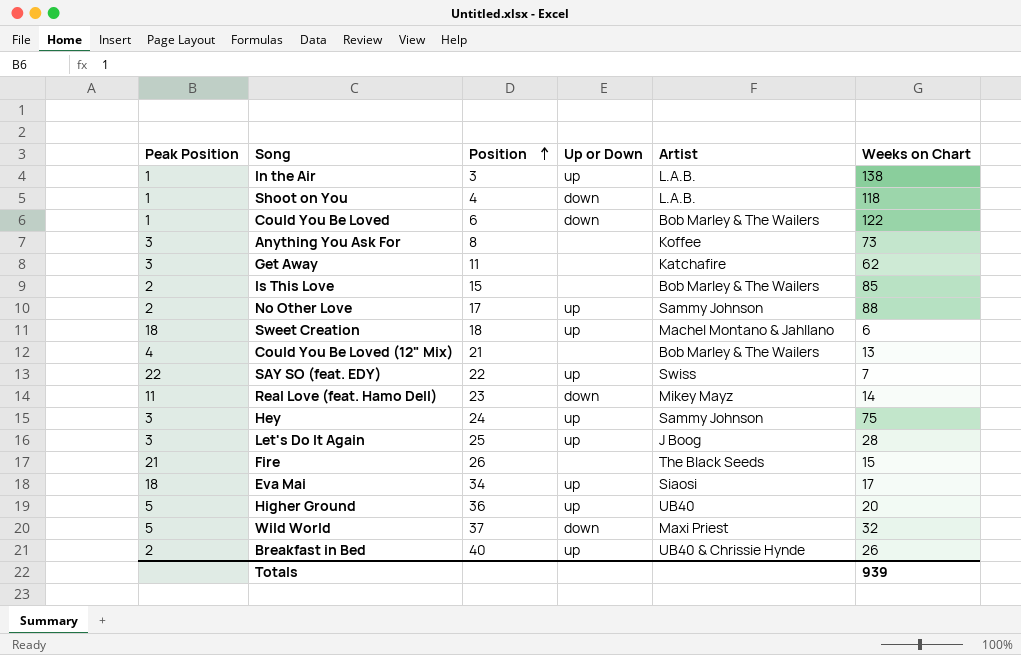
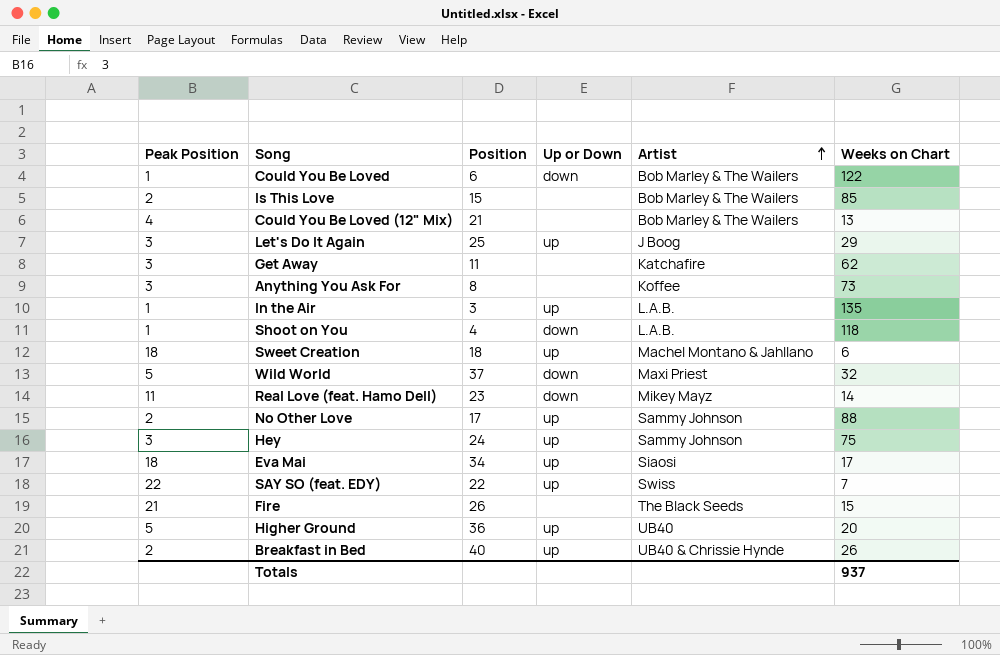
row order: Position ascending -> Artist ascending
Let's Do It Again | Weeks on Chart: 28 -> 29
In the Air | Weeks on Chart: 138 -> 135
Totals | Weeks on Chart: 939 -> 937

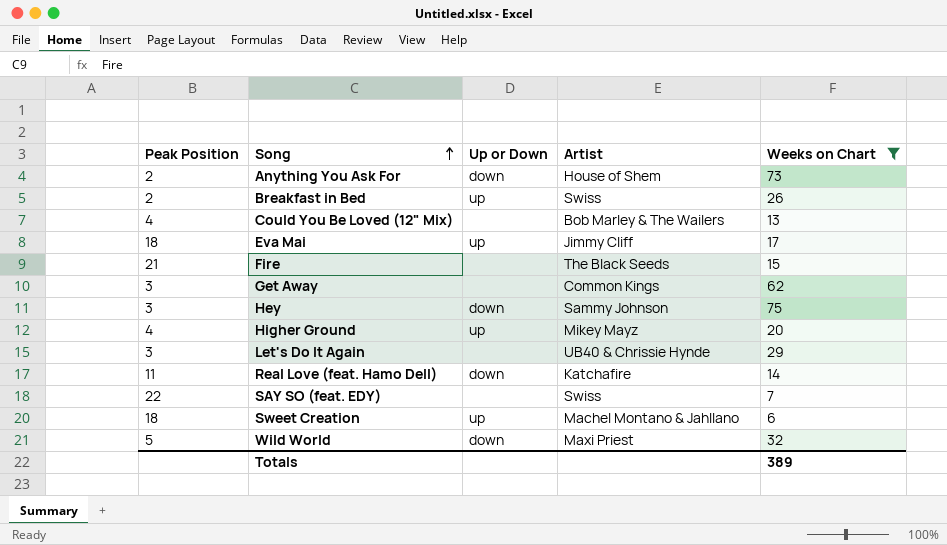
filter: none -> Weeks on Chart <= 75
row order: Artist ascending -> Song ascending
column Position | position: 3 -> none
Anything You Ask For | Peak Position: 3 -> 2
Anything You Ask For | Up or Down: none -> down
Anything You Ask For | Artist: Koffee -> House of Shem
Breakfast in Bed | Artist: UB40 & Chrissie Hynde -> Swiss
Eva Mai | Artist: Siaosi -> Jimmy Cliff
Get Away | Artist: Katchafire -> Common Kings
Hey | Up or Down: up -> down
Higher Ground | Peak Position: 5 -> 4
Higher Ground | Artist: UB40 -> Mikey Mayz
Let's Do It Again | Up or Down: up -> none
Let's Do It Again | Artist: J Boog -> UB40 & Chrissie Hynde
Real Love (feat. Hamo Dell) | Artist: Mikey Mayz -> Katchafire
SAY SO (feat. EDY) | Up or Down: up -> none
Totals | Weeks on Chart: 937 -> 389

